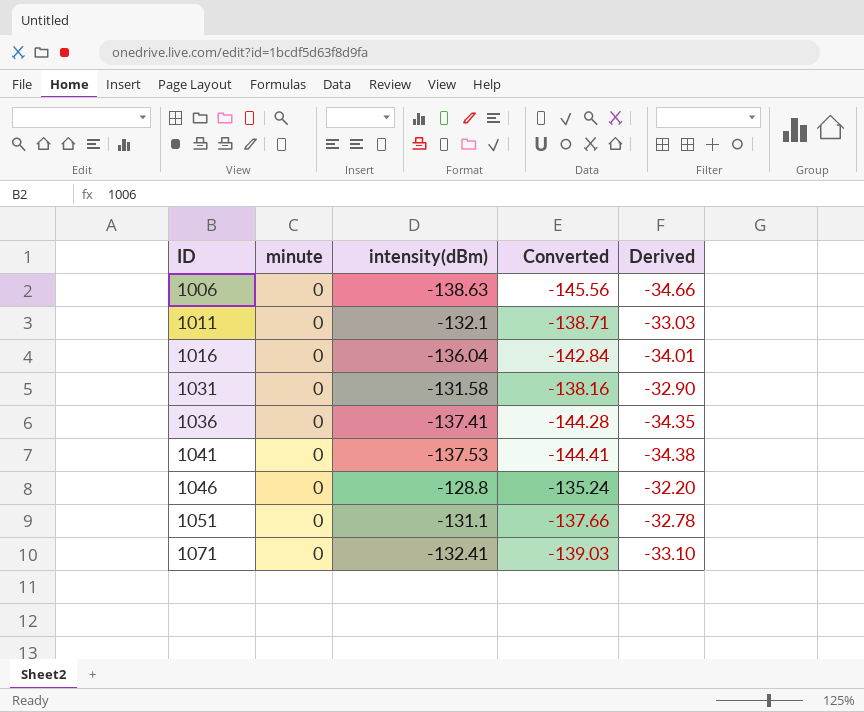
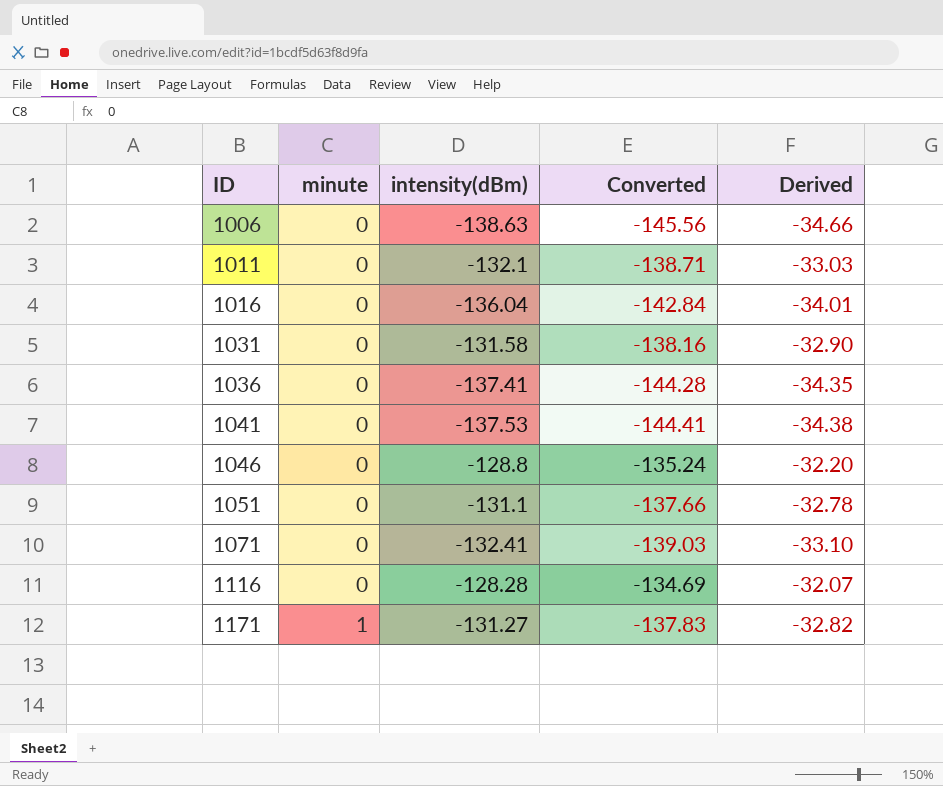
row 1116: none -> 0 | -128.28 | -134.69 | -32.07
row 1171: none -> 1 | -131.27 | -137.83 | -32.82

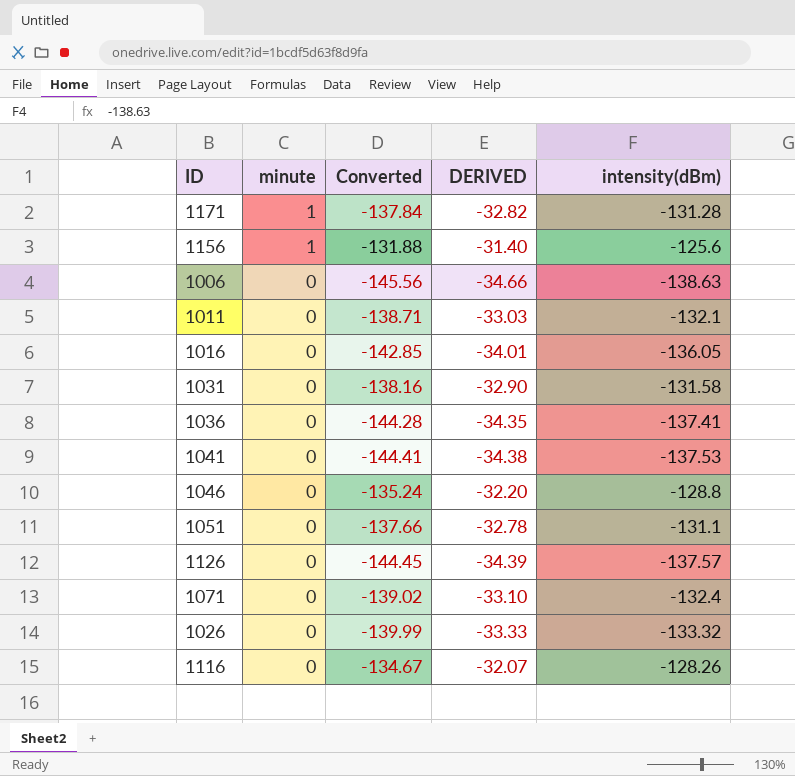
row order: ID ascending -> minute descending
column name: Derived -> DERIVED
column intensity(dBm) | position: 3 -> 5
1171 | Converted: -137.83 -> -137.84
1171 | intensity(dBm): -131.27 -> -131.28
row 1156: none -> 1 | -131.88 | -31.40 | -125.6
1016 | Converted: -142.84 -> -142.85
1016 | intensity(dBm): -136.04 -> -136.05
row 1126: none -> 0 | -144.45 | -34.39 | -137.57
1071 | Converted: -139.03 -> -139.02
1071 | intensity(dBm): -132.41 -> -132.4
row 1026: none -> 0 | -139.99 | -33.33 | -133.32
1116 | Converted: -134.69 -> -134.67
1116 | intensity(dBm): -128.28 -> -128.26

